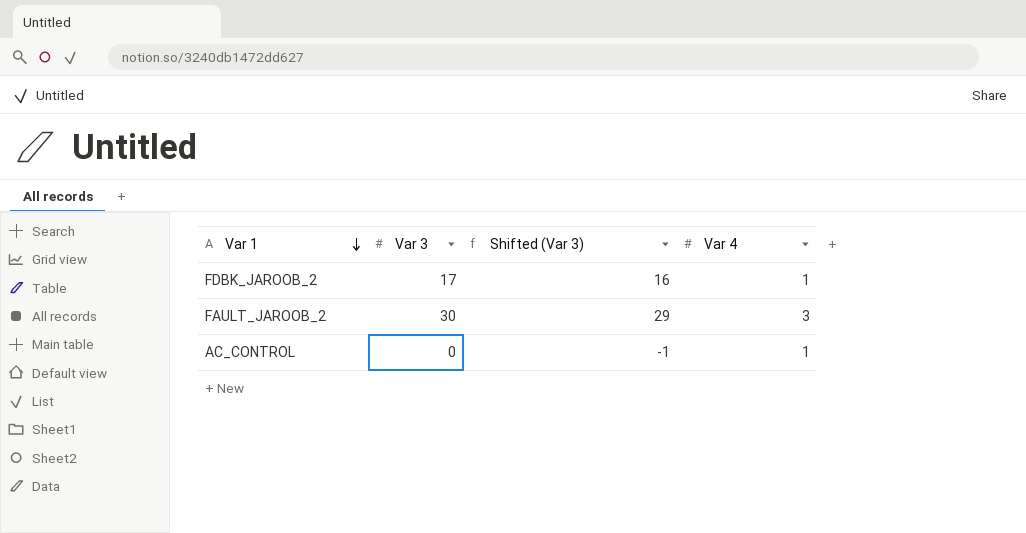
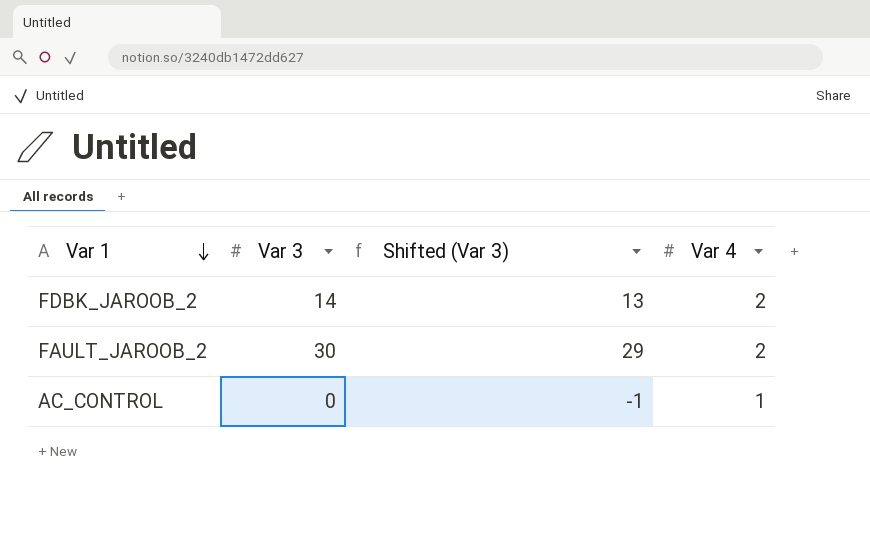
FDBK_JAROOB_2 | Var 3: 17 -> 14
FDBK_JAROOB_2 | Shifted (Var 3): 16 -> 13
FDBK_JAROOB_2 | Var 4: 1 -> 2
FAULT_JAROOB_2 | Var 4: 3 -> 2

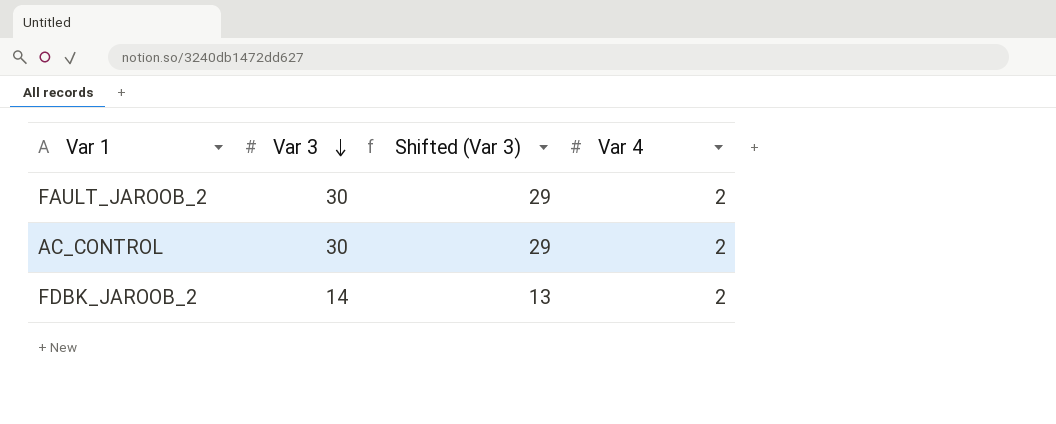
row order: Var 1 descending -> Var 3 descending
AC_CONTROL | Var 3: 0 -> 30
AC_CONTROL | Shifted (Var 3): -1 -> 29
AC_CONTROL | Var 4: 1 -> 2

